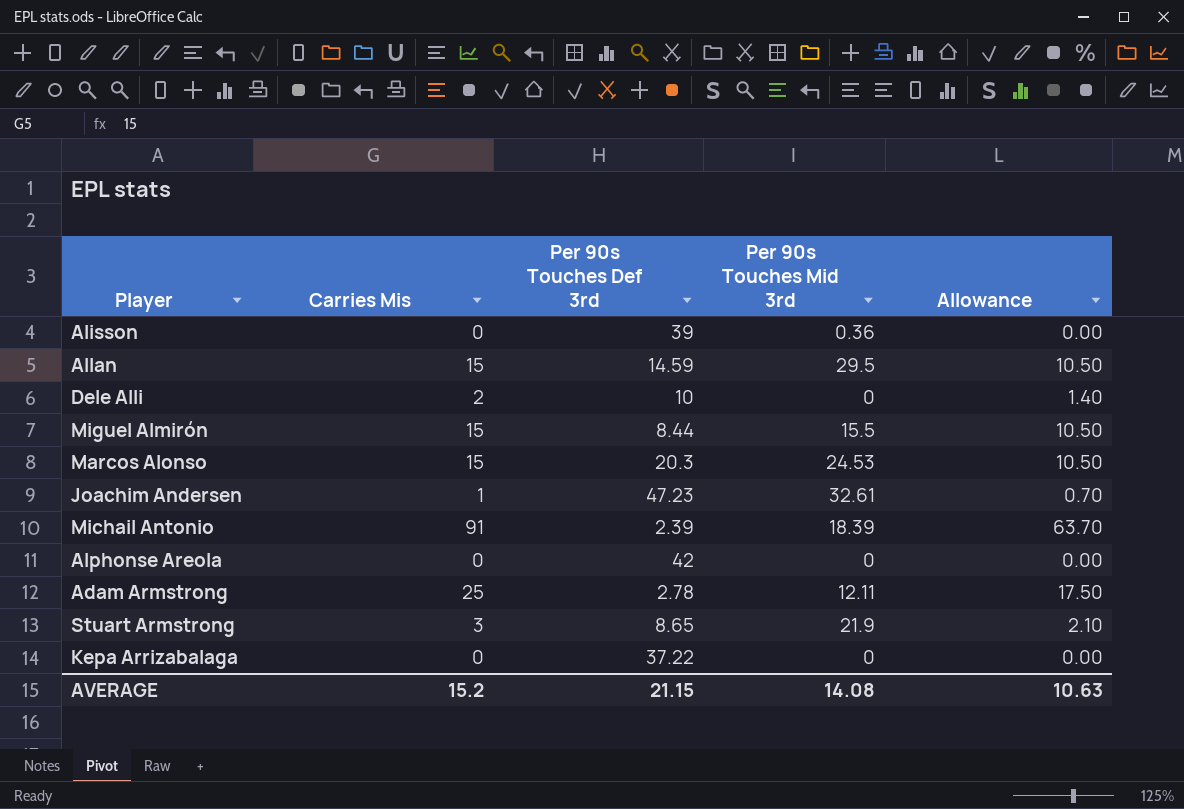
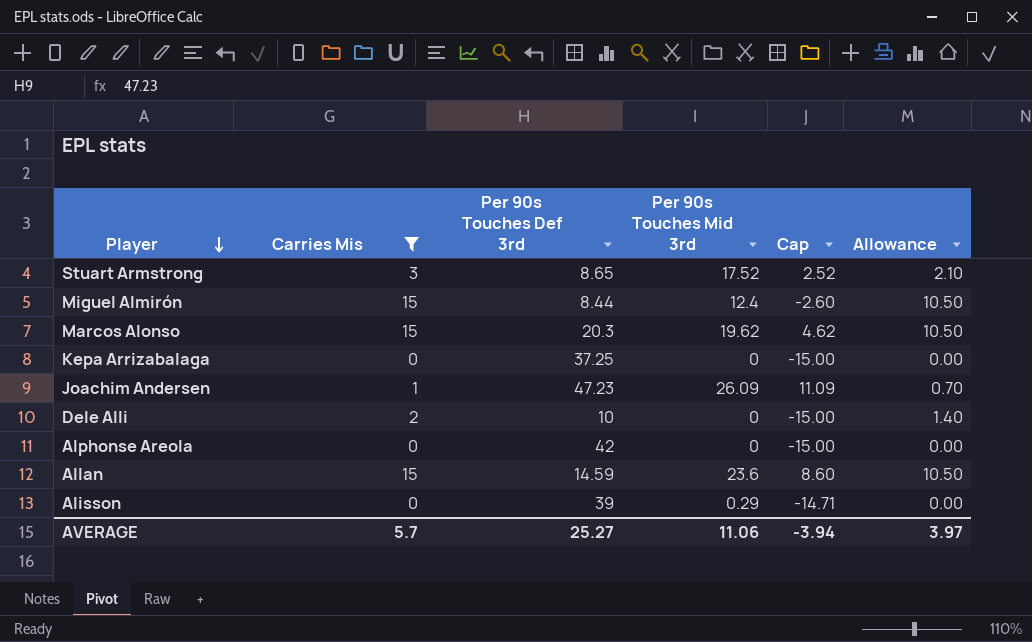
filter: none -> Carries Mis <= 15
row order: none -> Player descending
column Cap | formula: none -> [Per 90s Touches Mid 3rd] - 15
Stuart Armstrong | Per 90s Touches Mid 3rd: 21.9 -> 17.52
Miguel Almirón | Per 90s Touches Mid 3rd: 15.5 -> 12.4
Marcos Alonso | Per 90s Touches Mid 3rd: 24.53 -> 19.62
Kepa Arrizabalaga | Per 90s Touches Def 3rd: 37.22 -> 37.25
Joachim Andersen | Per 90s Touches Mid 3rd: 32.61 -> 26.09
Allan | Per 90s Touches Mid 3rd: 29.5 -> 23.6
Alisson | Per 90s Touches Mid 3rd: 0.36 -> 0.29
AVERAGE | Carries Mis: 15.2 -> 5.7
AVERAGE | Per 90s Touches Def 3rd: 21.15 -> 25.27
AVERAGE | Per 90s Touches Mid 3rd: 14.08 -> 11.06
AVERAGE | Allowance: 10.63 -> 3.97

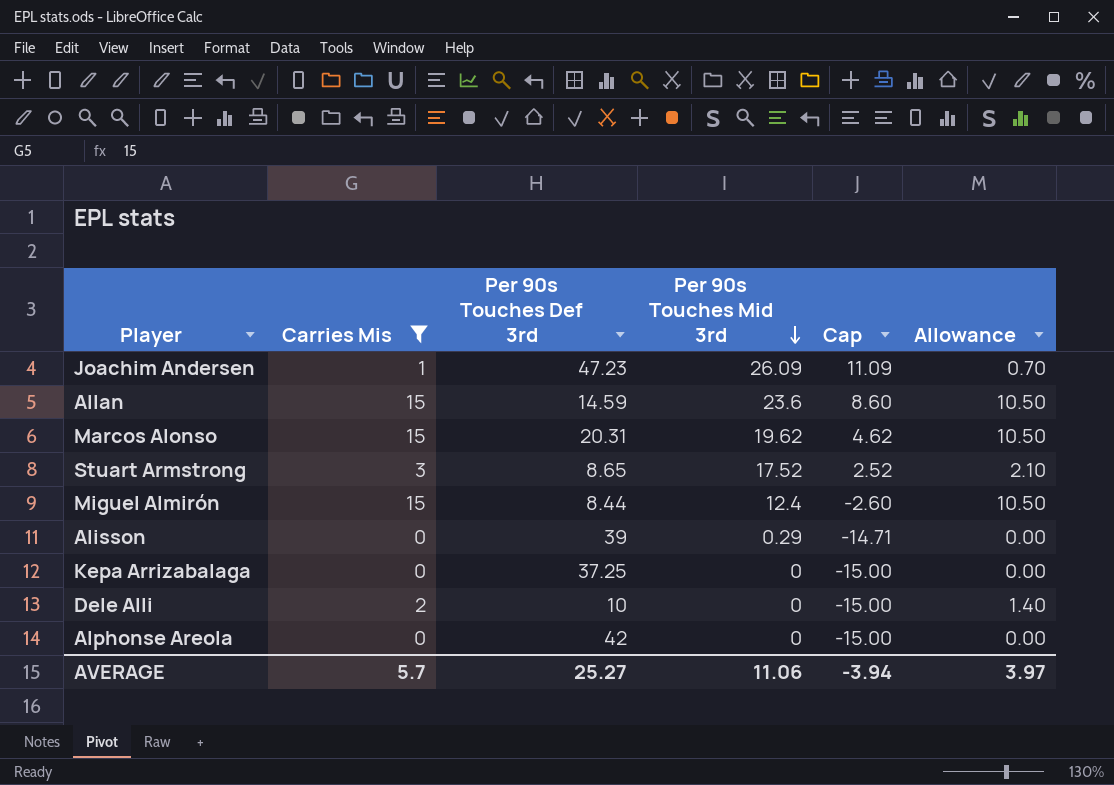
row order: Player descending -> Per 90s Touches Mid 3rd descending
Marcos Alonso | Per 90s Touches Def 3rd: 20.3 -> 20.31

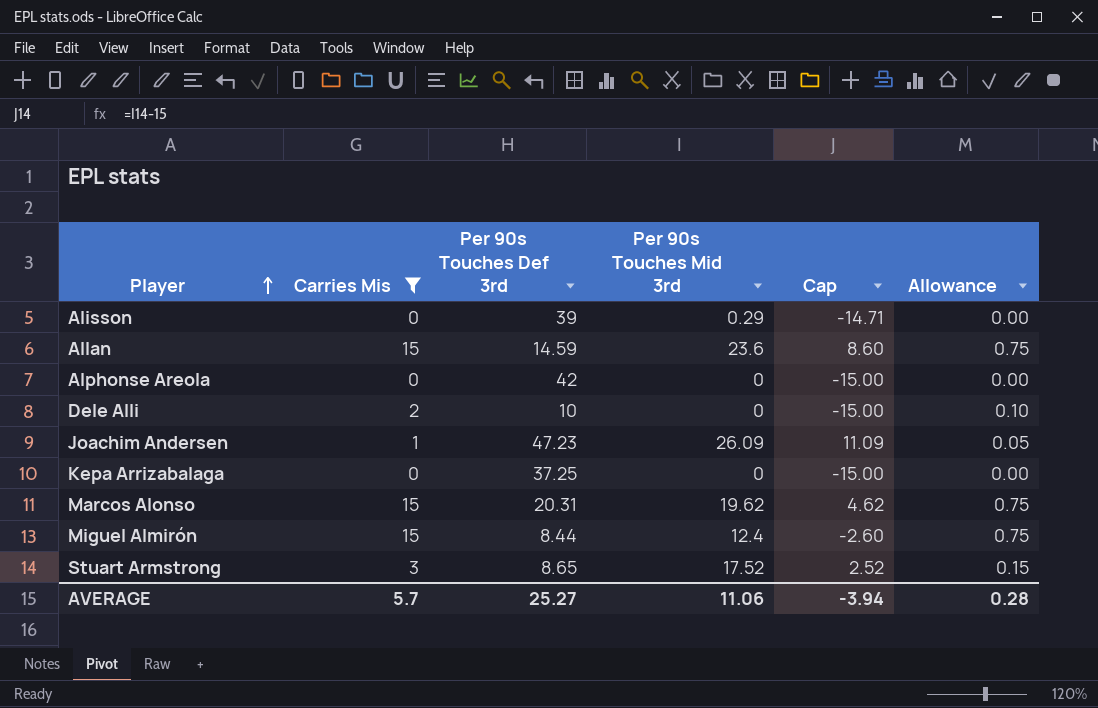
row order: Per 90s Touches Mid 3rd descending -> Player ascending
column Allowance | formula: [Carries Mis] * 0.7 -> [Carries Mis] * 0.05
AVERAGE | Allowance: 3.97 -> 0.28

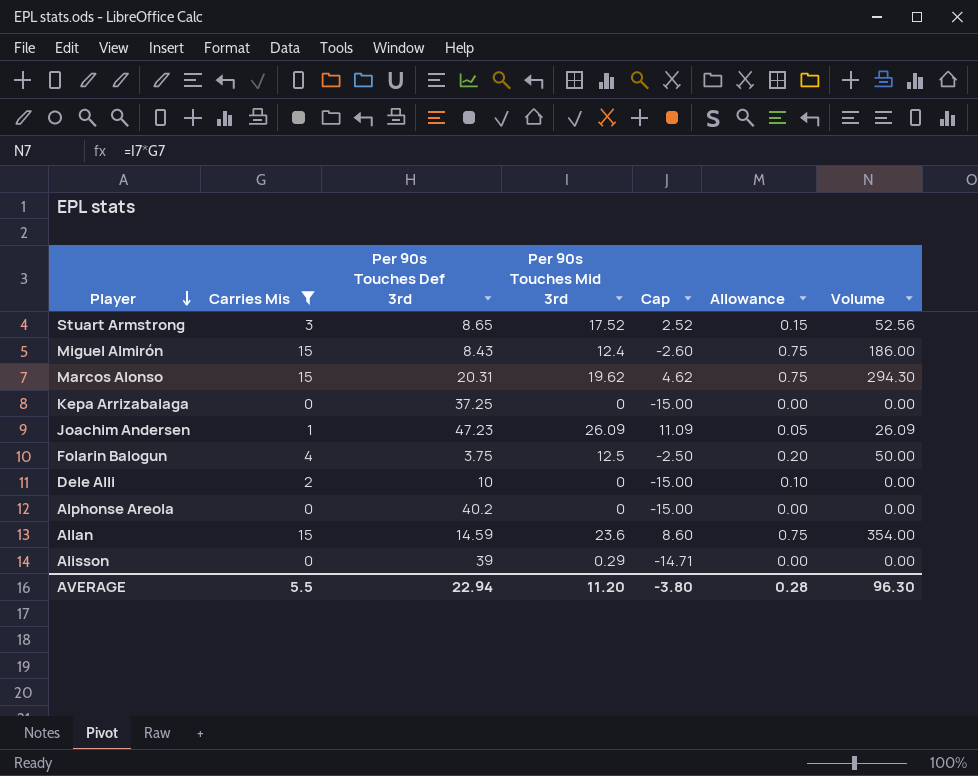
row order: Player ascending -> Player descending
column Volume | formula: none -> [Carries Mis] * [Per 90s Touches Mid 3rd]
Miguel Almirón | Per 90s Touches Def 3rd: 8.44 -> 8.43
row Folarin Balogun: none -> 4 | 3.75 | 12.5 | -2.50 | 0.20 | 50.00
Alphonse Areola | Per 90s Touches Def 3rd: 42 -> 40.2
AVERAGE | Carries Mis: 5.7 -> 5.5
AVERAGE | Per 90s Touches Def 3rd: 25.27 -> 22.94
AVERAGE | Per 90s Touches Mid 3rd: 11.06 -> 11.20
AVERAGE | Cap: -3.94 -> -3.80

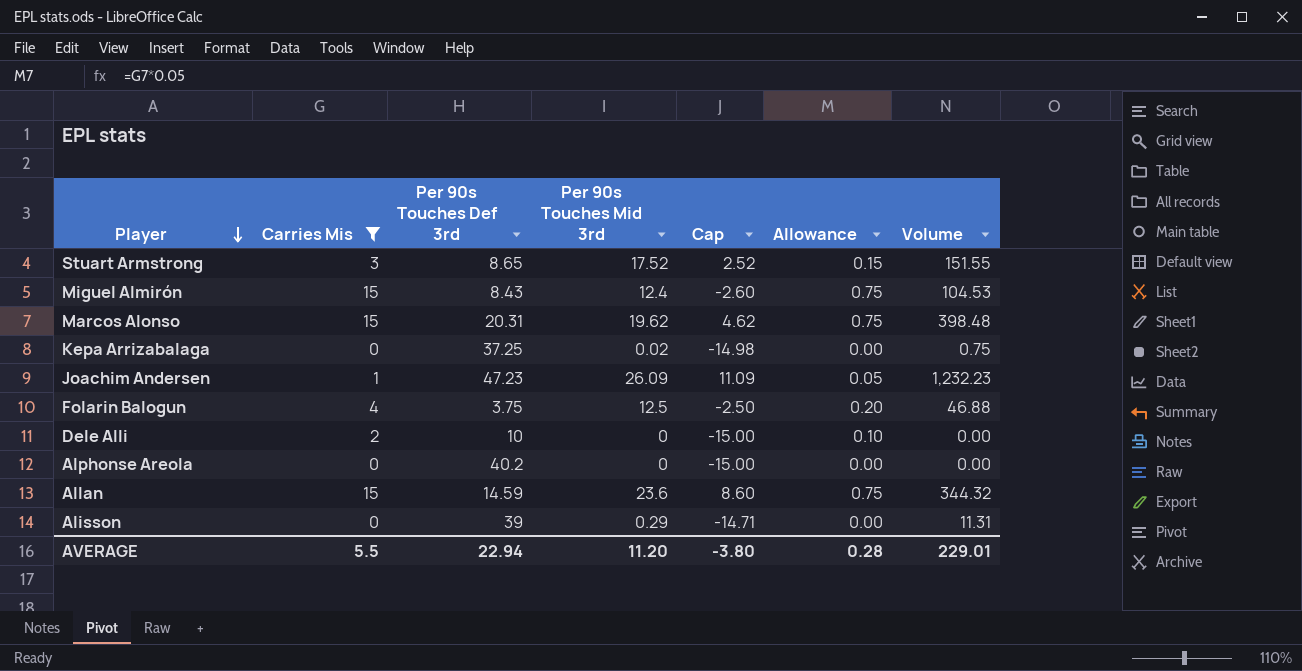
column Volume | formula: [Carries Mis] * [Per 90s Touches Mid 3rd] -> [Per 90s Touches Def 3rd] * [Per 90s Touches Mid 3rd]
Kepa Arrizabalaga | Per 90s Touches Mid 3rd: 0 -> 0.02
Kepa Arrizabalaga | Cap: -15.00 -> -14.98
AVERAGE | Volume: 96.30 -> 229.01

